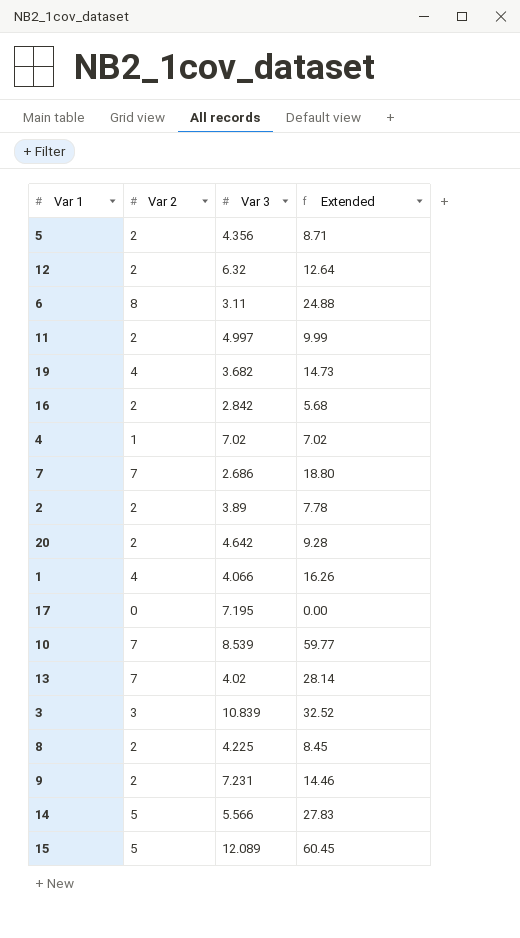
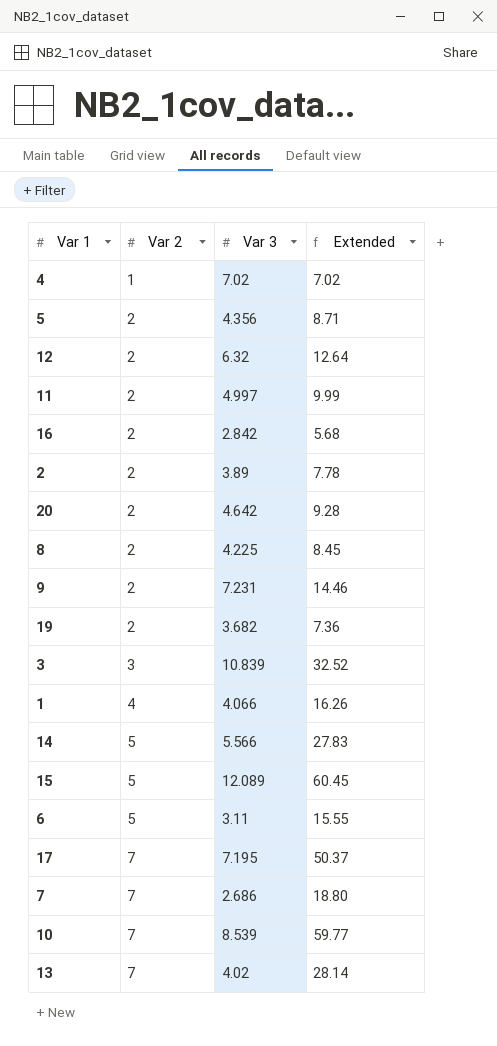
row order: none -> Var 2 ascending
19 | Var 2: 4 -> 2
19 | Extended: 14.73 -> 7.36
6 | Var 2: 8 -> 5
6 | Extended: 24.88 -> 15.55
17 | Var 2: 0 -> 7
17 | Extended: 0.00 -> 50.37

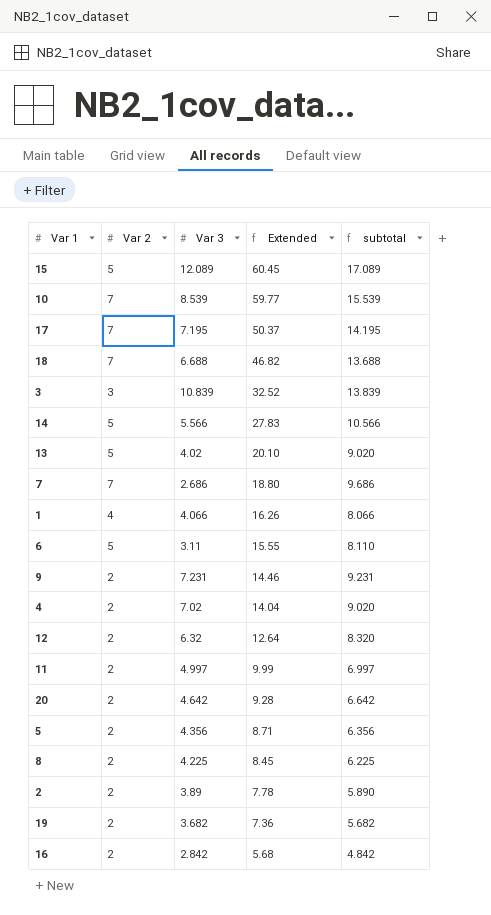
row order: Var 2 ascending -> Extended descending
column subtotal | formula: none -> [Var 2] + [Var 3]
row 18: none -> 7 | 6.688 | 46.82 | 13.688
13 | Var 2: 7 -> 5
13 | Extended: 28.14 -> 20.10
4 | Var 2: 1 -> 2
4 | Extended: 7.02 -> 14.04

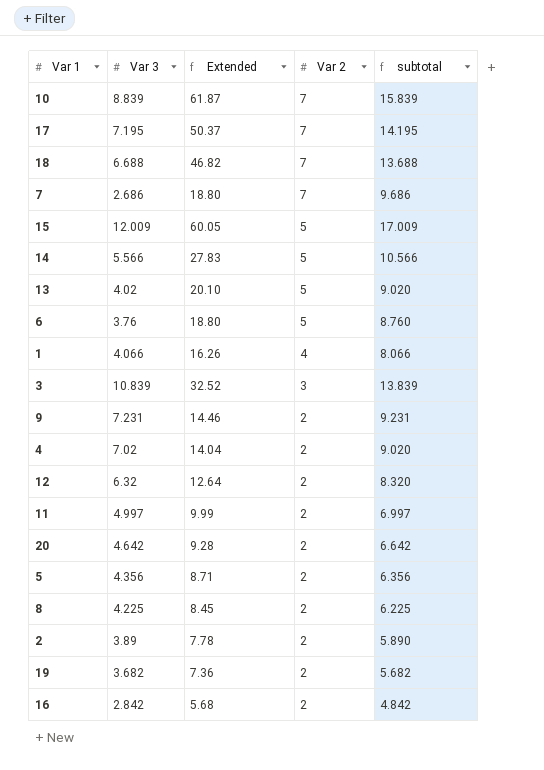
row order: Extended descending -> Var 2 descending
column Var 2 | position: 2 -> 4
10 | Var 3: 8.539 -> 8.839
10 | Extended: 59.77 -> 61.87
10 | subtotal: 15.539 -> 15.839
15 | Var 3: 12.089 -> 12.009
15 | Extended: 60.45 -> 60.05
15 | subtotal: 17.089 -> 17.009
6 | Var 3: 3.11 -> 3.76
6 | Extended: 15.55 -> 18.80
6 | subtotal: 8.110 -> 8.760

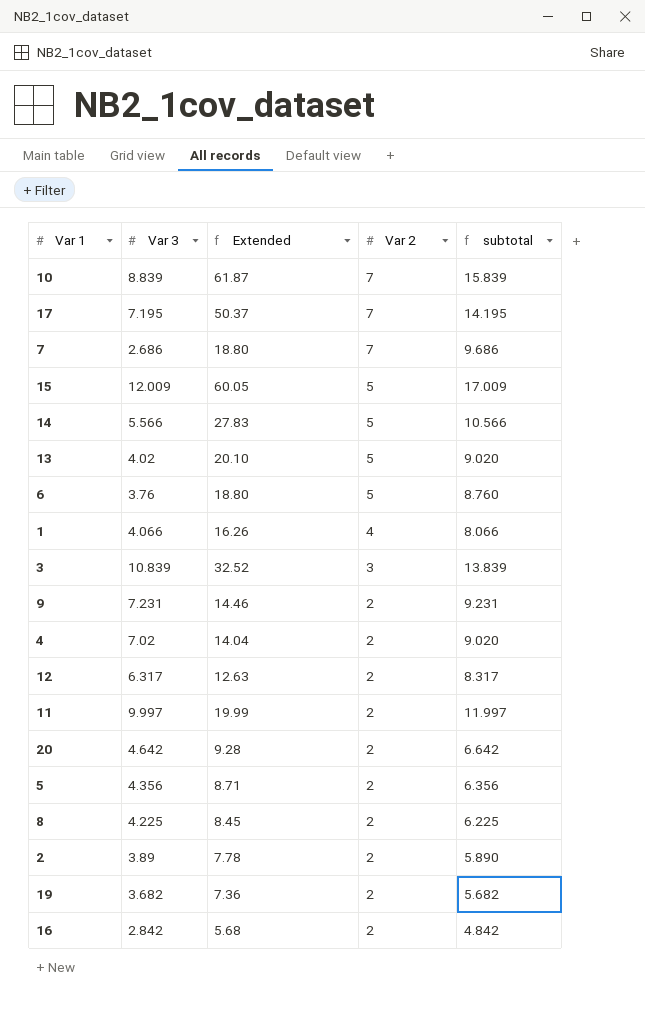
row 18: 6.688 | 46.82 | 7 | 13.688 -> none
12 | Var 3: 6.32 -> 6.317
12 | Extended: 12.64 -> 12.63
12 | subtotal: 8.320 -> 8.317
11 | Var 3: 4.997 -> 9.997
11 | Extended: 9.99 -> 19.99
11 | subtotal: 6.997 -> 11.997

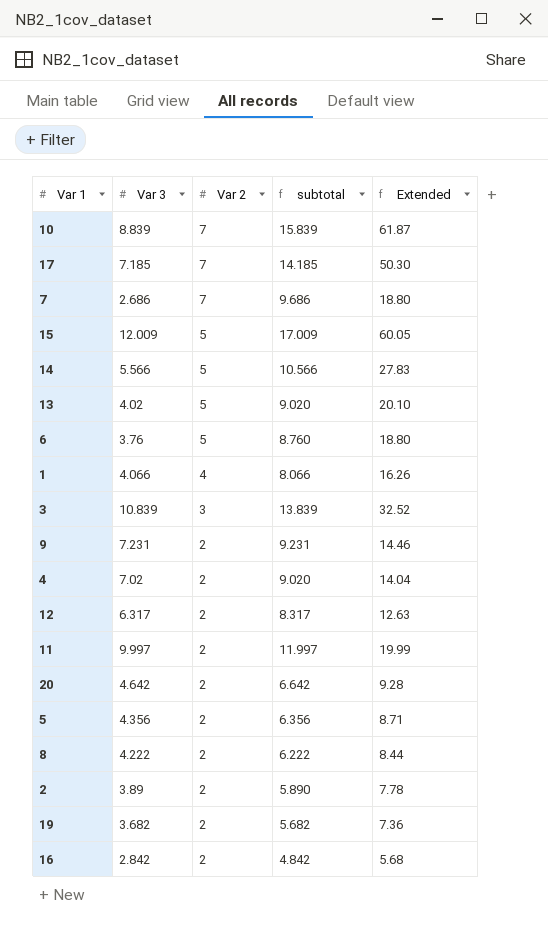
column Extended | position: 3 -> 5
17 | Var 3: 7.195 -> 7.185
17 | subtotal: 14.195 -> 14.185
17 | Extended: 50.37 -> 50.30
8 | Var 3: 4.225 -> 4.222
8 | subtotal: 6.225 -> 6.222
8 | Extended: 8.45 -> 8.44

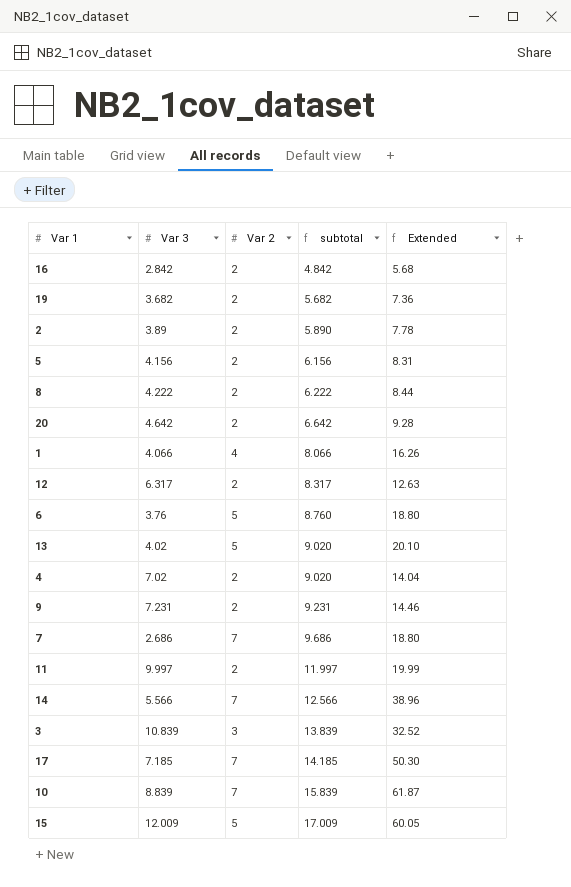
row order: Var 2 descending -> subtotal ascending
5 | Var 3: 4.356 -> 4.156
5 | subtotal: 6.356 -> 6.156
5 | Extended: 8.71 -> 8.31
14 | Var 2: 5 -> 7
14 | subtotal: 10.566 -> 12.566
14 | Extended: 27.83 -> 38.96

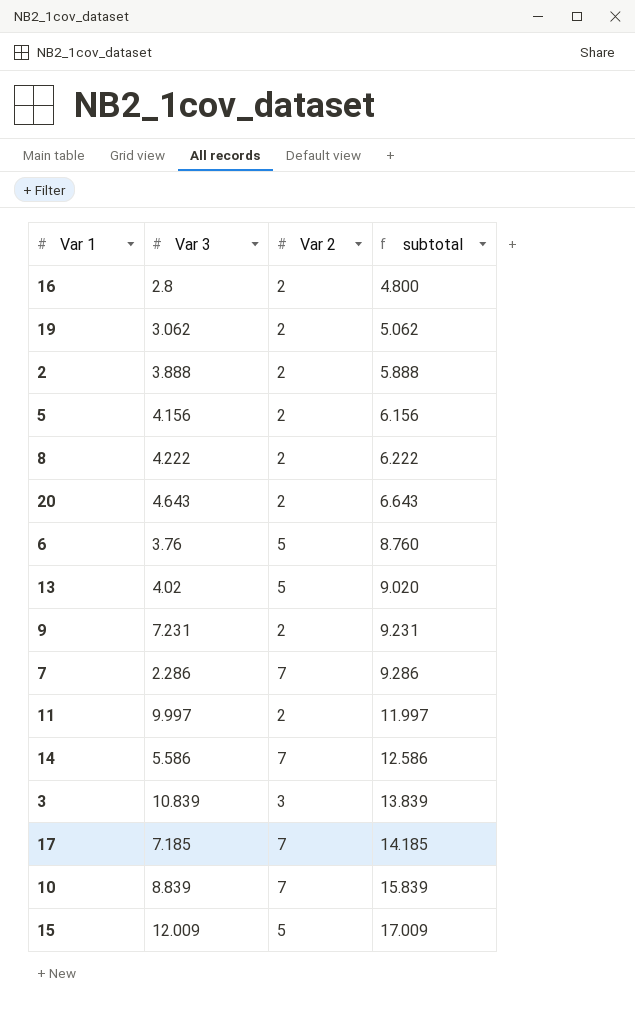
column Extended | formula: [Var 3] * [Var 2] -> none
row 1: 4.066 | 4 | 8.066 | 16.26 -> none
row 12: 6.317 | 2 | 8.317 | 12.63 -> none
row 4: 7.02 | 2 | 9.020 | 14.04 -> none
16 | Var 3: 2.842 -> 2.8
16 | subtotal: 4.842 -> 4.800
19 | Var 3: 3.682 -> 3.062
19 | subtotal: 5.682 -> 5.062
2 | Var 3: 3.89 -> 3.888
2 | subtotal: 5.890 -> 5.888
20 | Var 3: 4.642 -> 4.643
20 | subtotal: 6.642 -> 6.643
7 | Var 3: 2.686 -> 2.286
7 | subtotal: 9.686 -> 9.286
14 | Var 3: 5.566 -> 5.586
14 | subtotal: 12.566 -> 12.586

